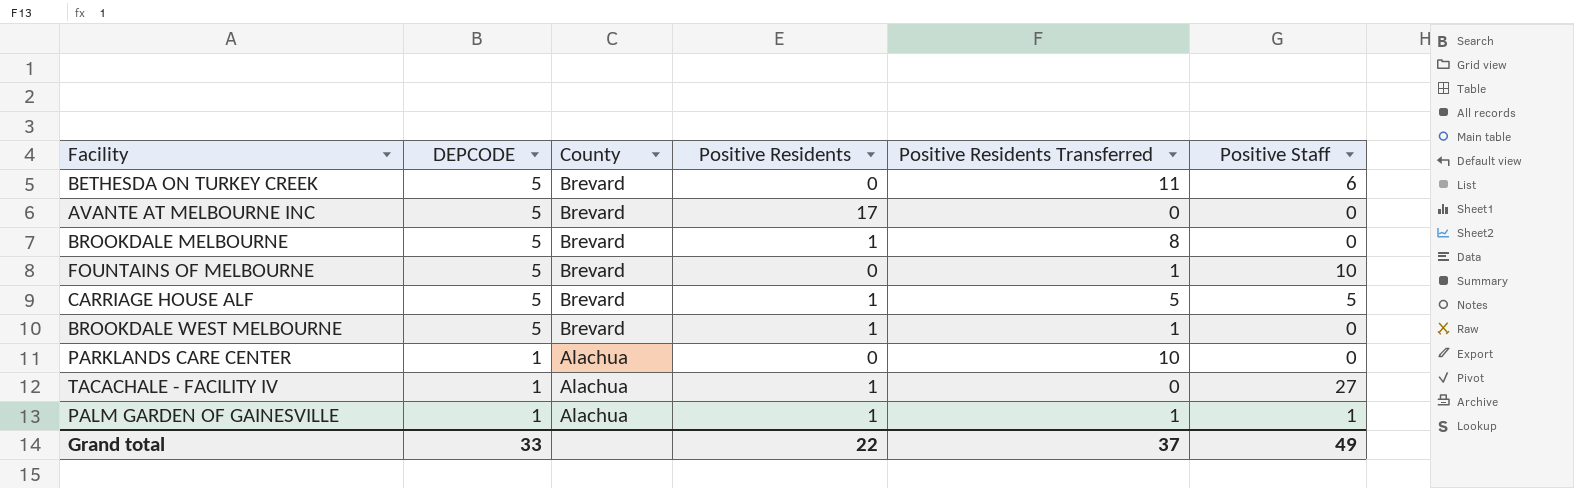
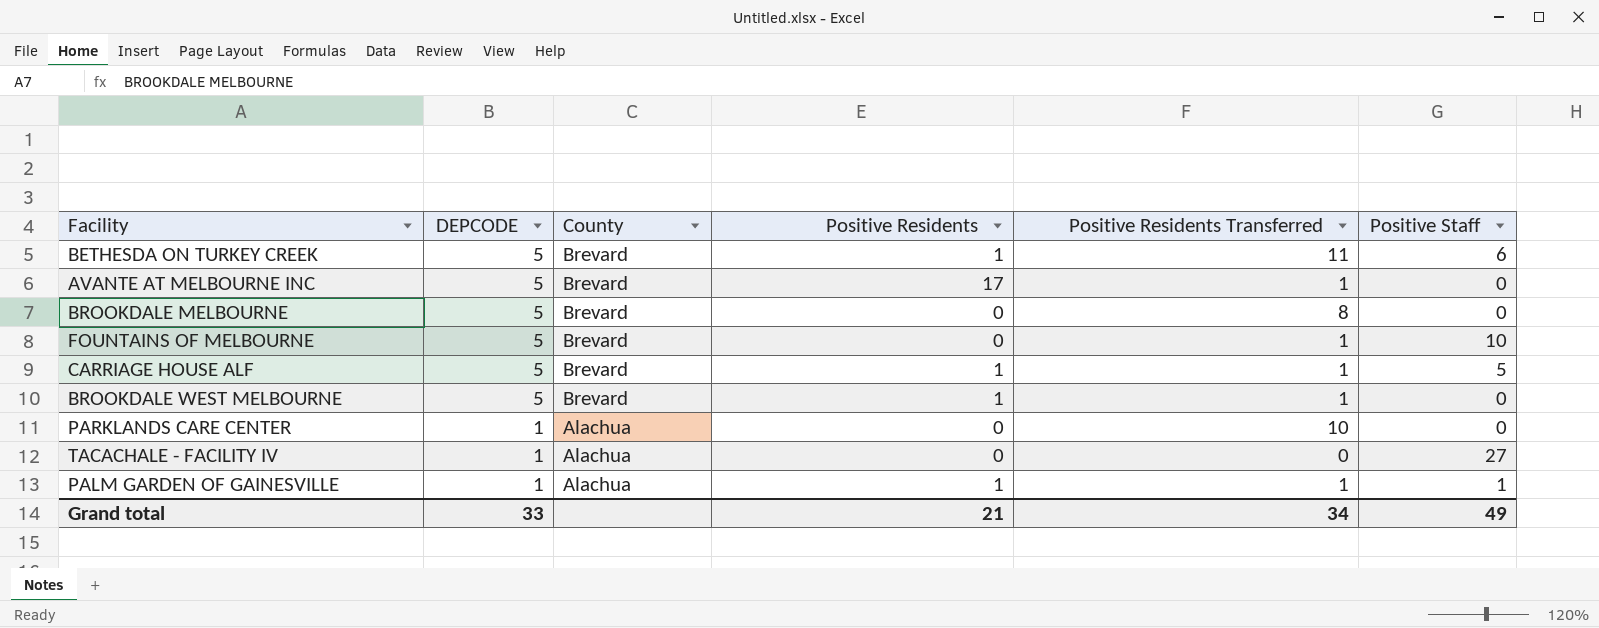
BETHESDA ON TURKEY CREEK | Positive Residents: 0 -> 1
AVANTE AT MELBOURNE INC | Positive Residents Transferred: 0 -> 1
BROOKDALE MELBOURNE | Positive Residents: 1 -> 0
CARRIAGE HOUSE ALF | Positive Residents Transferred: 5 -> 1
TACACHALE - FACILITY IV | Positive Residents: 1 -> 0
Grand total | Positive Residents: 22 -> 21
Grand total | Positive Residents Transferred: 37 -> 34

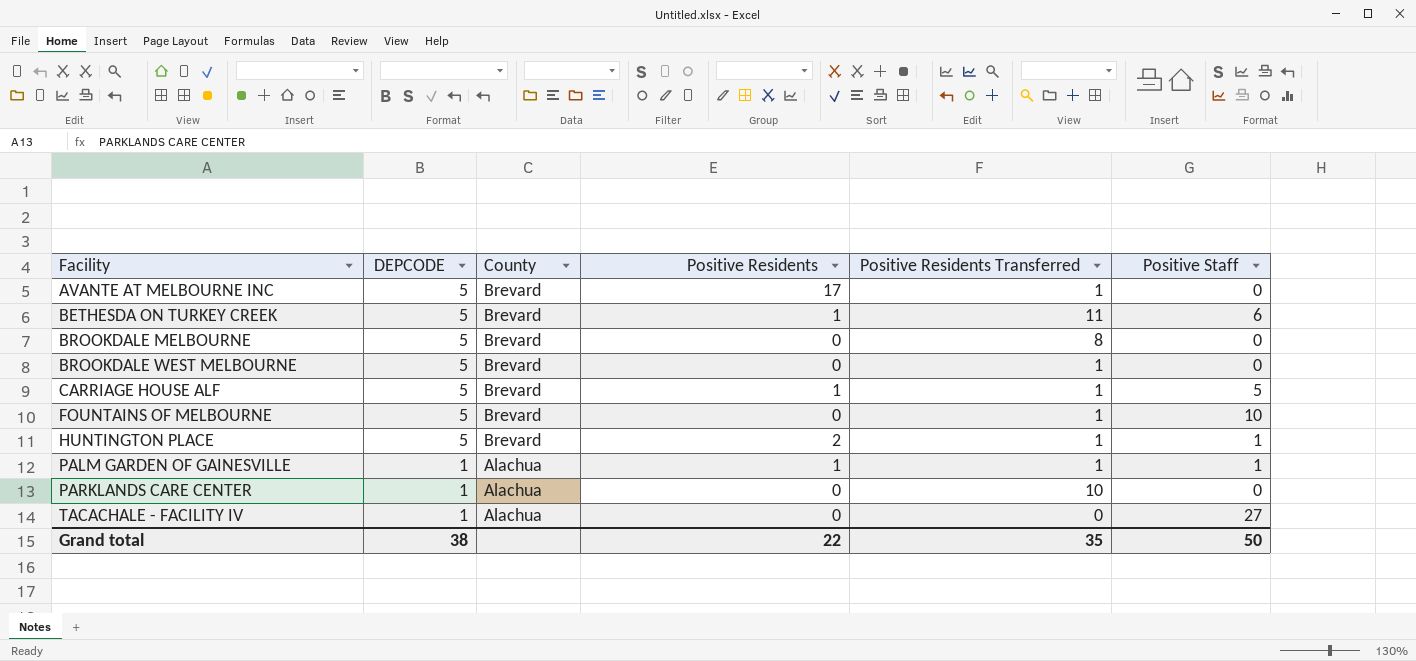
row order: DEPCODE descending -> Facility ascending
BROOKDALE WEST MELBOURNE | Positive Residents: 1 -> 0
row HUNTINGTON PLACE: none -> 5 | Brevard | 2 | 1 | 1
Grand total | DEPCODE: 33 -> 38
Grand total | Positive Residents: 21 -> 22
Grand total | Positive Residents Transferred: 34 -> 35
Grand total | Positive Staff: 49 -> 50

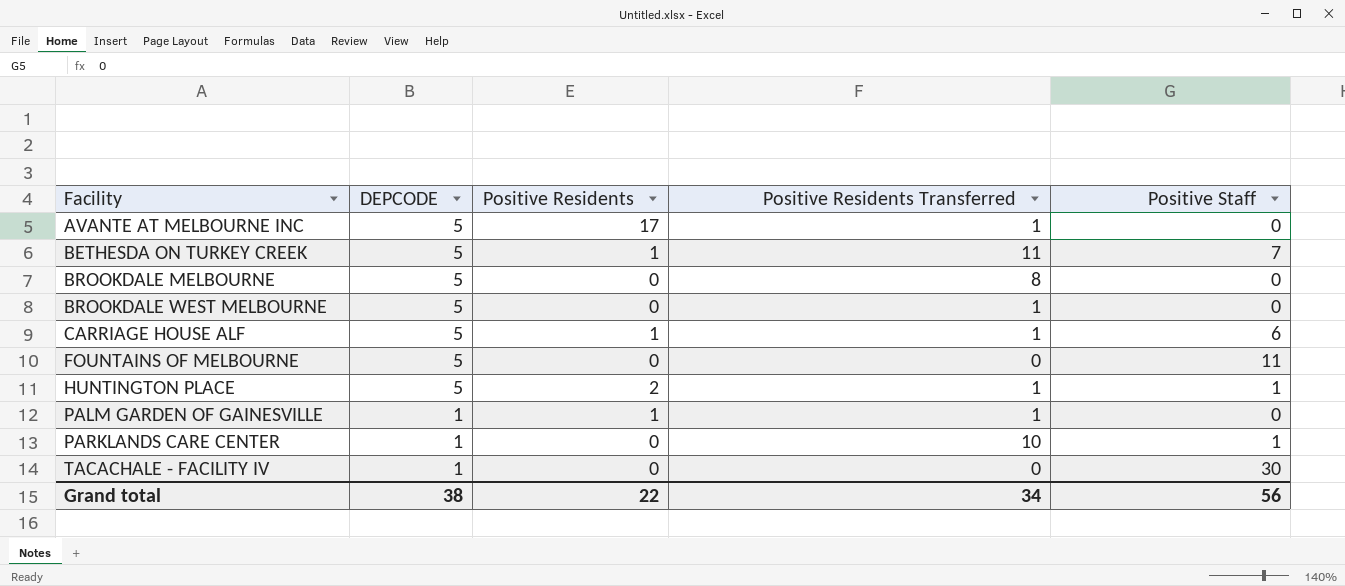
column County | position: 3 -> none
BETHESDA ON TURKEY CREEK | Positive Staff: 6 -> 7
CARRIAGE HOUSE ALF | Positive Staff: 5 -> 6
FOUNTAINS OF MELBOURNE | Positive Residents Transferred: 1 -> 0
FOUNTAINS OF MELBOURNE | Positive Staff: 10 -> 11
PALM GARDEN OF GAINESVILLE | Positive Staff: 1 -> 0
PARKLANDS CARE CENTER | Positive Staff: 0 -> 1
TACACHALE - FACILITY IV | Positive Staff: 27 -> 30
Grand total | Positive Residents Transferred: 35 -> 34
Grand total | Positive Staff: 50 -> 56

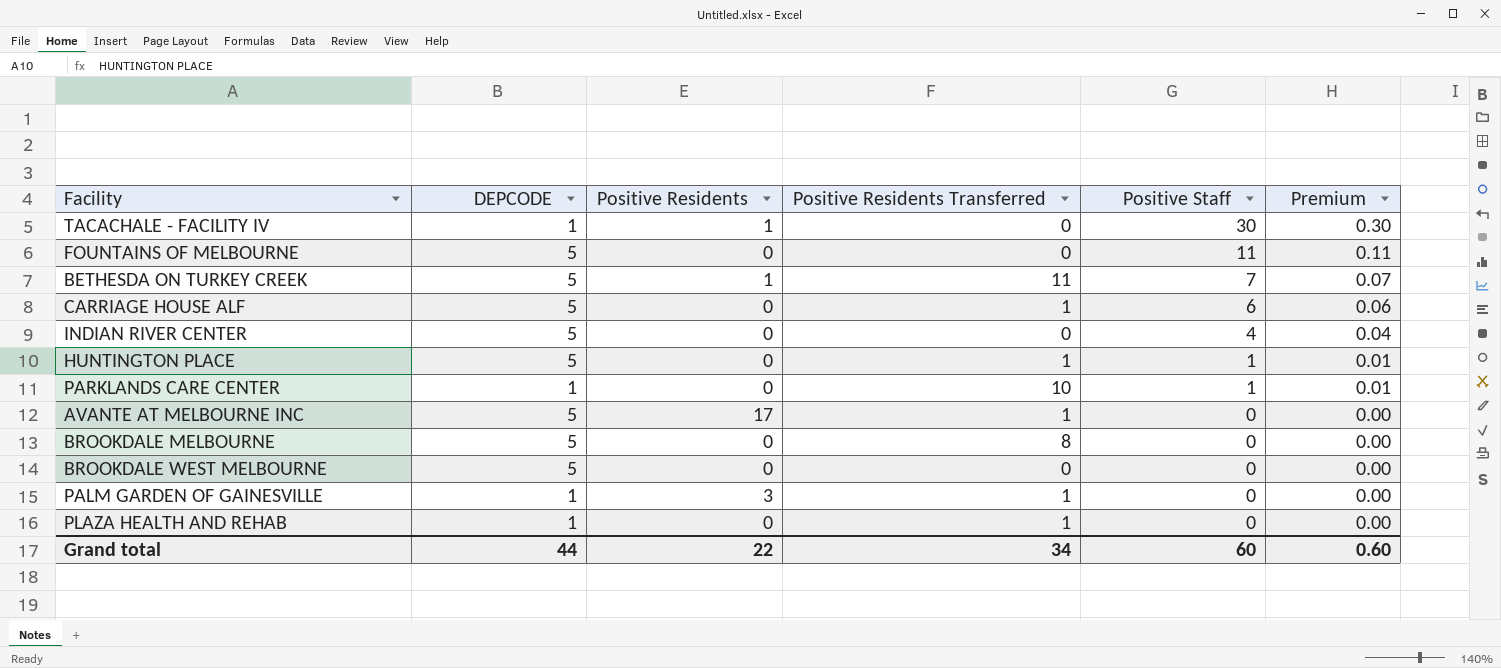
row order: Facility ascending -> Positive Staff descending
column Premium | formula: none -> [Positive Staff] * 0.01
TACACHALE - FACILITY IV | Positive Residents: 0 -> 1
CARRIAGE HOUSE ALF | Positive Residents: 1 -> 0
row INDIAN RIVER CENTER: none -> 5 | 0 | 0 | 4 | 0.04
HUNTINGTON PLACE | Positive Residents: 2 -> 0
BROOKDALE WEST MELBOURNE | Positive Residents Transferred: 1 -> 0
PALM GARDEN OF GAINESVILLE | Positive Residents: 1 -> 3
row PLAZA HEALTH AND REHAB: none -> 1 | 0 | 1 | 0 | 0.00
Grand total | DEPCODE: 38 -> 44
Grand total | Positive Staff: 56 -> 60

